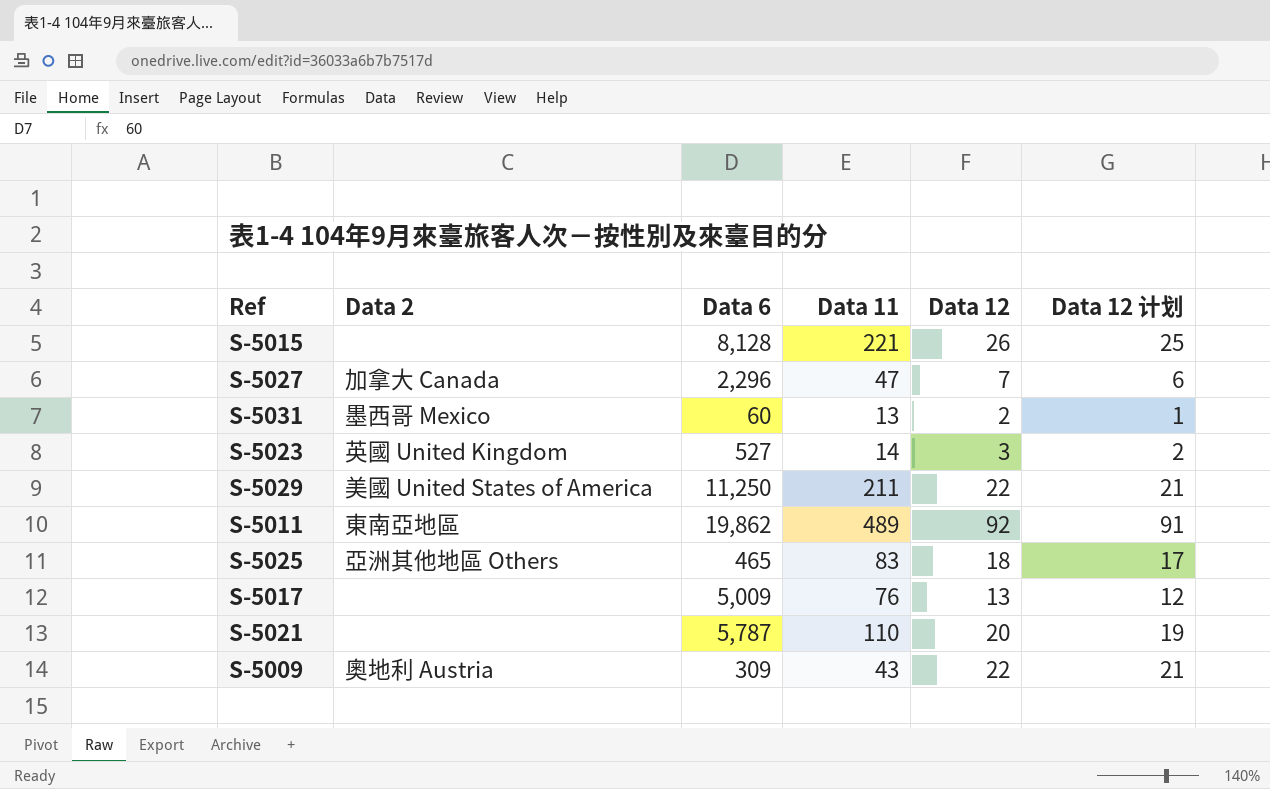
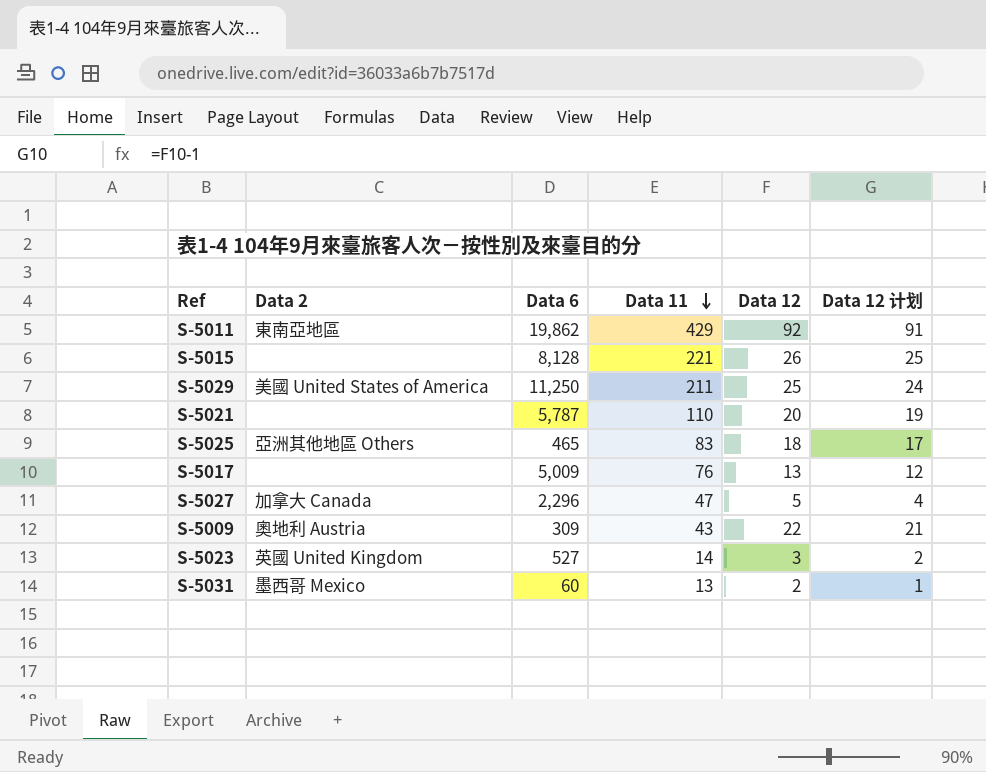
row order: none -> Data 11 descending
S-5011 | Data 11: 489 -> 429
S-5029 | Data 12: 22 -> 25
S-5029 | Data 12 计划: 21 -> 24
S-5027 | Data 12: 7 -> 5
S-5027 | Data 12 计划: 6 -> 4

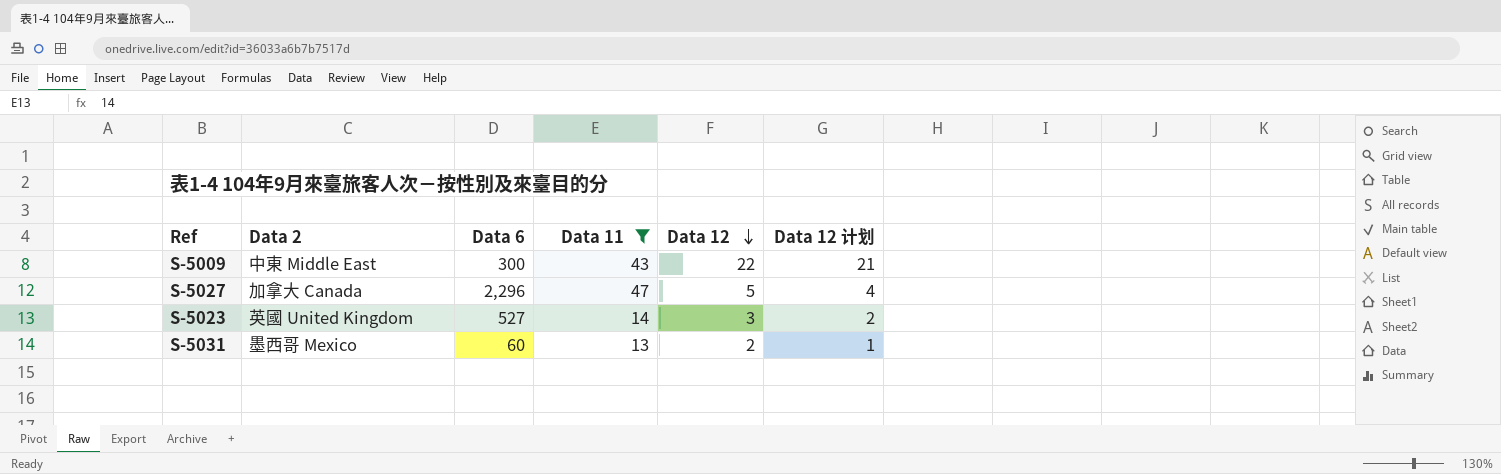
filter: none -> Data 11 <= 47
row order: Data 11 descending -> Data 12 descending
S-5009 | Data 2: 奧地利 Austria -> 中東 Middle East
S-5009 | Data 6: 309 -> 300

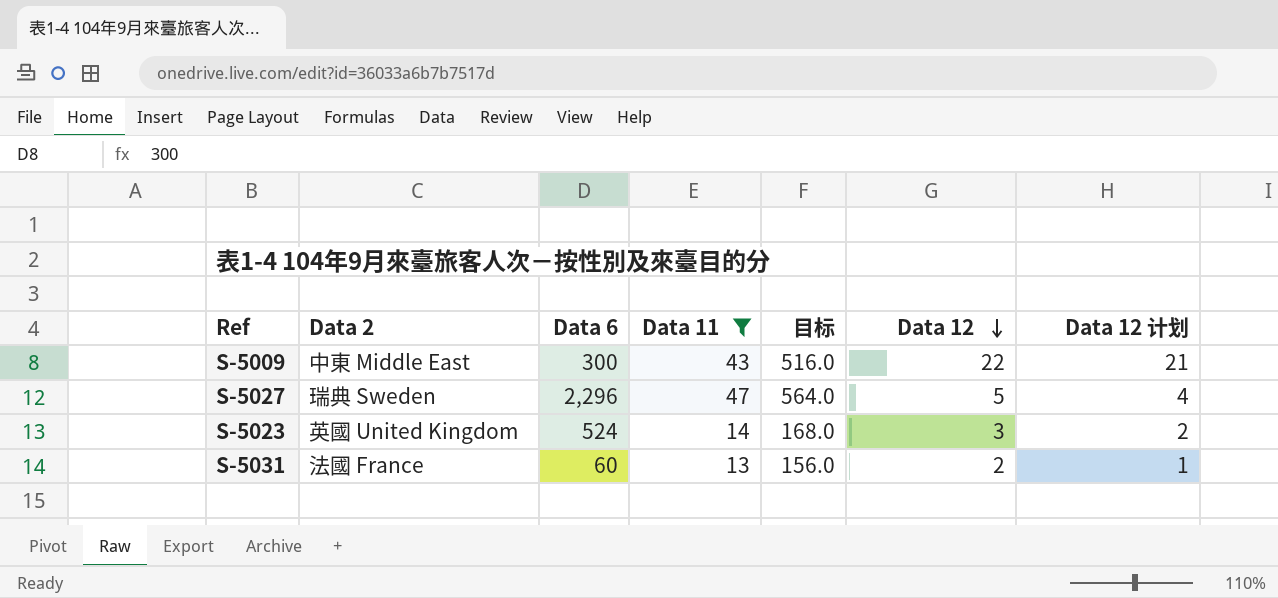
column 目标 | formula: none -> [Data 11] * 12
S-5027 | Data 2: 加拿大 Canada -> 瑞典 Sweden
S-5023 | Data 6: 527 -> 524
S-5031 | Data 2: 墨西哥 Mexico -> 法國 France

